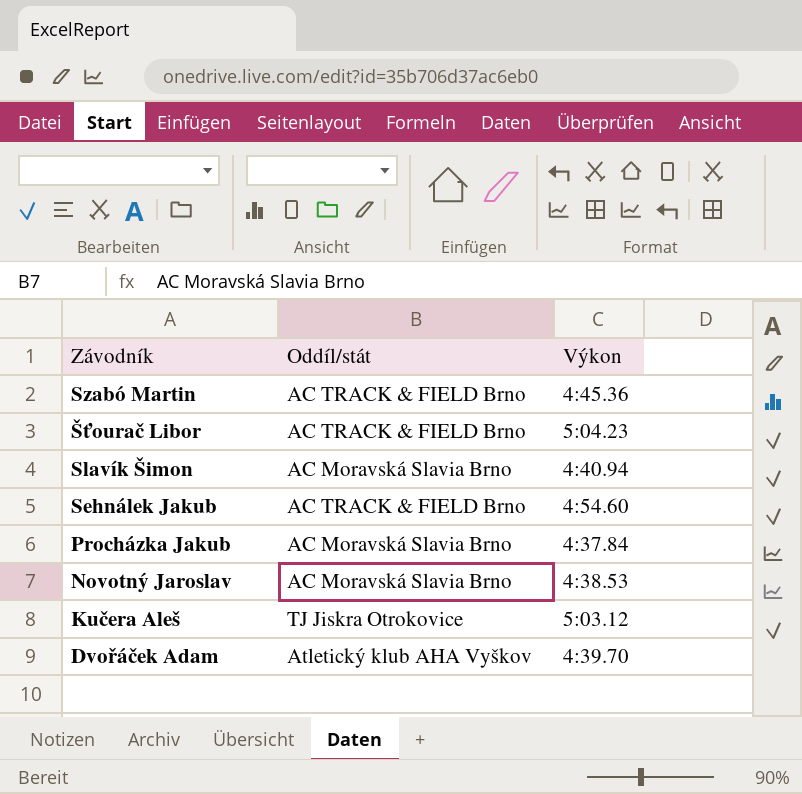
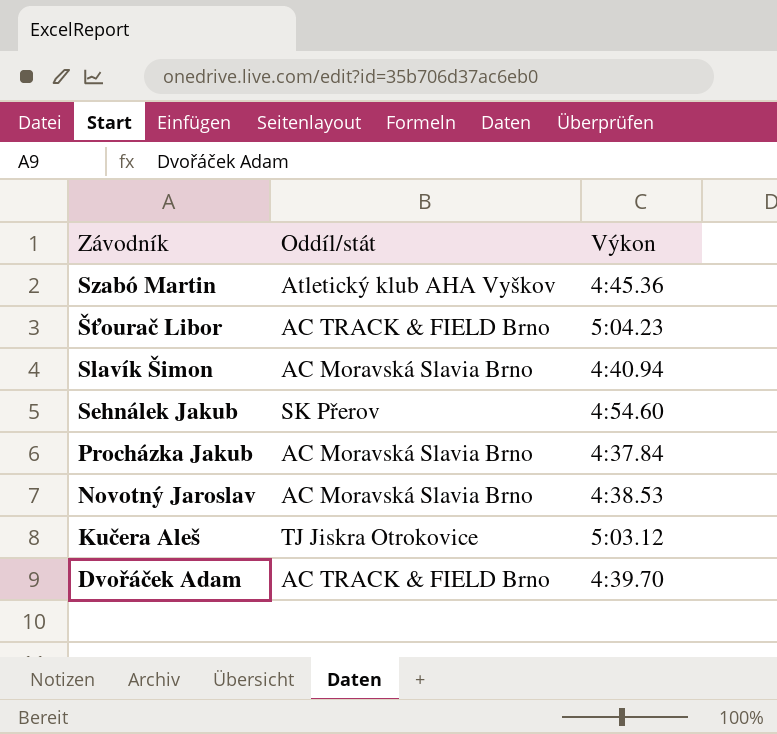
Szabó Martin | Oddíl/stát: AC TRACK & FIELD Brno -> Atletický klub AHA Vyškov
Sehnálek Jakub | Oddíl/stát: AC TRACK & FIELD Brno -> SK Přerov
Dvořáček Adam | Oddíl/stát: Atletický klub AHA Vyškov -> AC TRACK & FIELD Brno

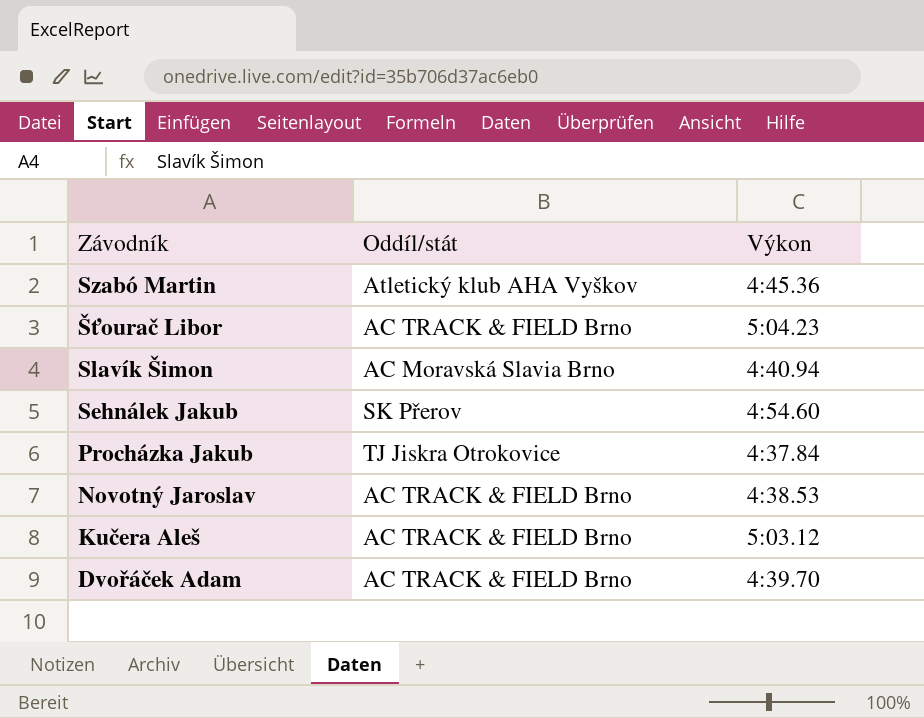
Procházka Jakub | Oddíl/stát: AC Moravská Slavia Brno -> TJ Jiskra Otrokovice
Novotný Jaroslav | Oddíl/stát: AC Moravská Slavia Brno -> AC TRACK & FIELD Brno
Kučera Aleš | Oddíl/stát: TJ Jiskra Otrokovice -> AC TRACK & FIELD Brno

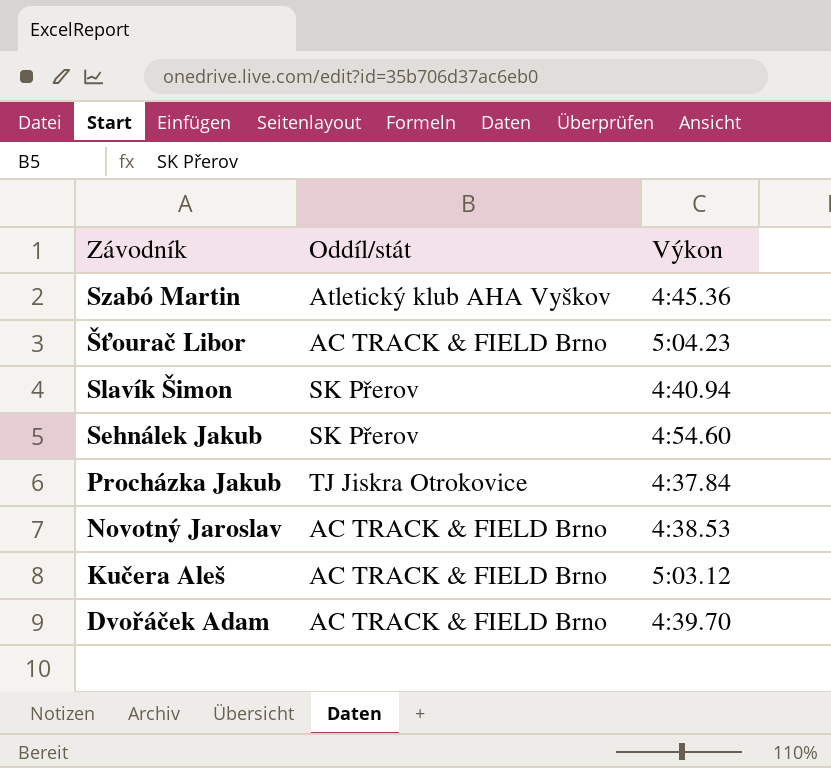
Slavík Šimon | Oddíl/stát: AC Moravská Slavia Brno -> SK Přerov

